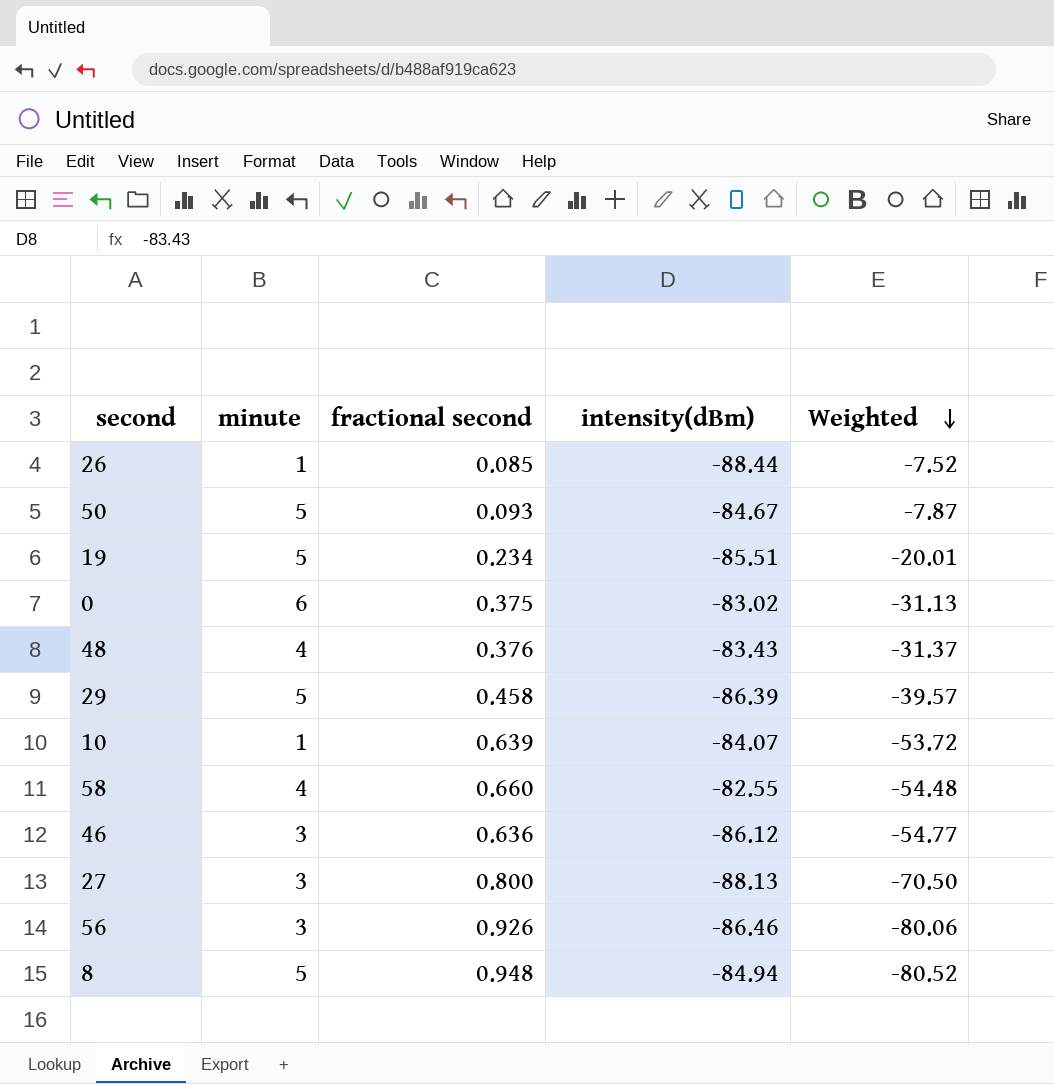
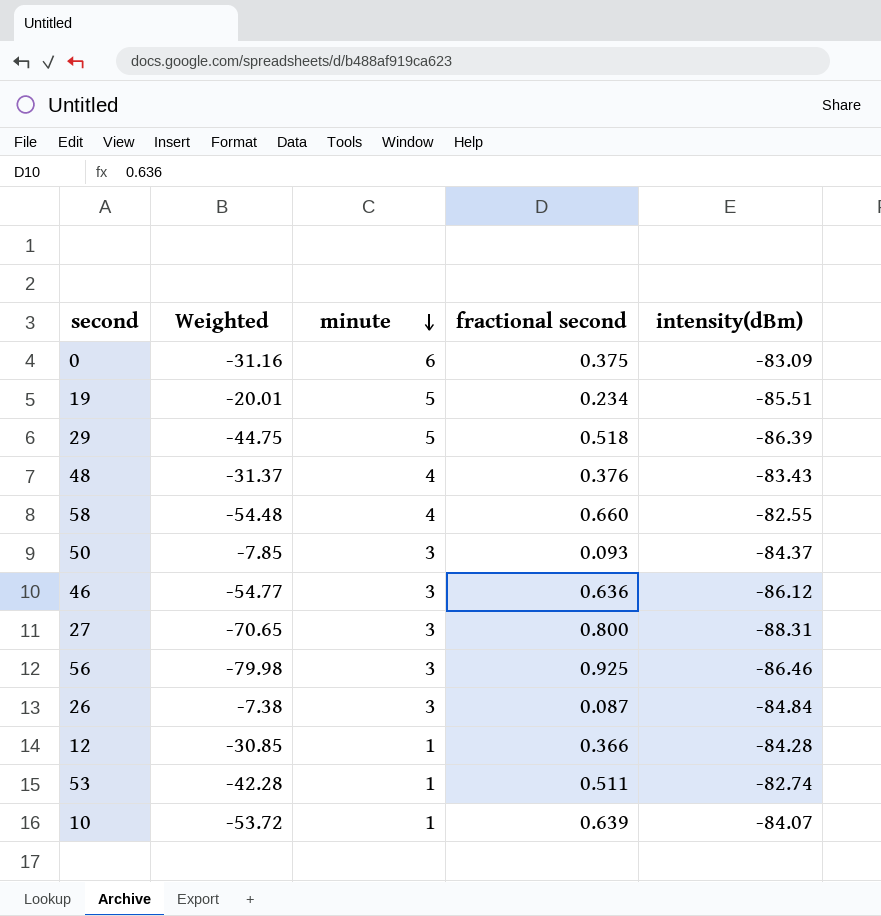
row order: Weighted descending -> minute descending
column Weighted | position: 5 -> 2
row 8: 5 | 0.948 | -84.94 | -80.52 -> none
0 | Weighted: -31.13 -> -31.16
0 | intensity(dBm): -83.02 -> -83.09
29 | Weighted: -39.57 -> -44.75
29 | fractional second: 0.458 -> 0.518
50 | Weighted: -7.87 -> -7.85
50 | minute: 5 -> 3
50 | intensity(dBm): -84.67 -> -84.37
27 | Weighted: -70.50 -> -70.65
27 | intensity(dBm): -88.13 -> -88.31
56 | Weighted: -80.06 -> -79.98
56 | fractional second: 0.926 -> 0.925
26 | Weighted: -7.52 -> -7.38
26 | minute: 1 -> 3
26 | fractional second: 0.085 -> 0.087
26 | intensity(dBm): -88.44 -> -84.84
row 12: none -> -30.85 | 1 | 0.366 | -84.28
row 53: none -> -42.28 | 1 | 0.511 | -82.74

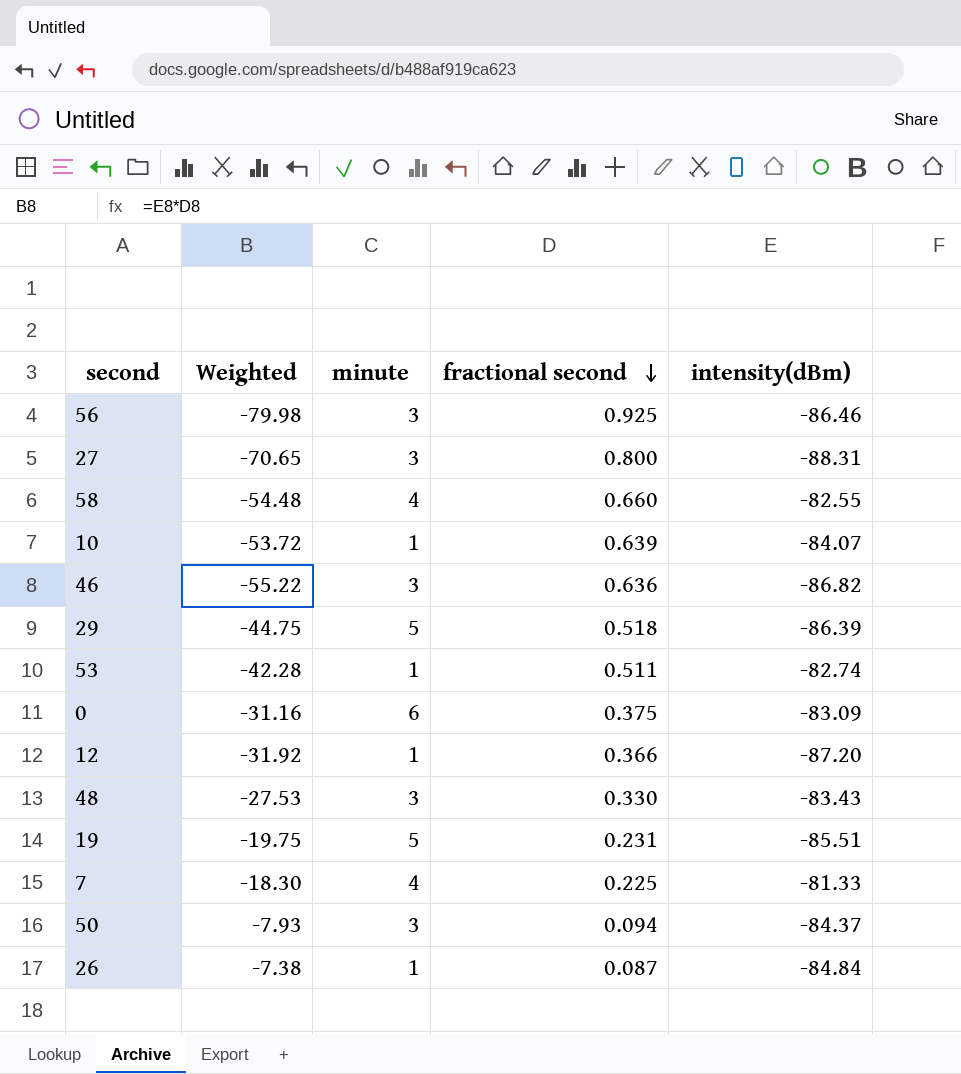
row order: minute descending -> fractional second descending
46 | Weighted: -54.77 -> -55.22
46 | intensity(dBm): -86.12 -> -86.82
12 | Weighted: -30.85 -> -31.92
12 | intensity(dBm): -84.28 -> -87.20
48 | Weighted: -31.37 -> -27.53
48 | minute: 4 -> 3
48 | fractional second: 0.376 -> 0.330
19 | Weighted: -20.01 -> -19.75
19 | fractional second: 0.234 -> 0.231
row 7: none -> -18.30 | 4 | 0.225 | -81.33
50 | Weighted: -7.85 -> -7.93
50 | fractional second: 0.093 -> 0.094
26 | minute: 3 -> 1

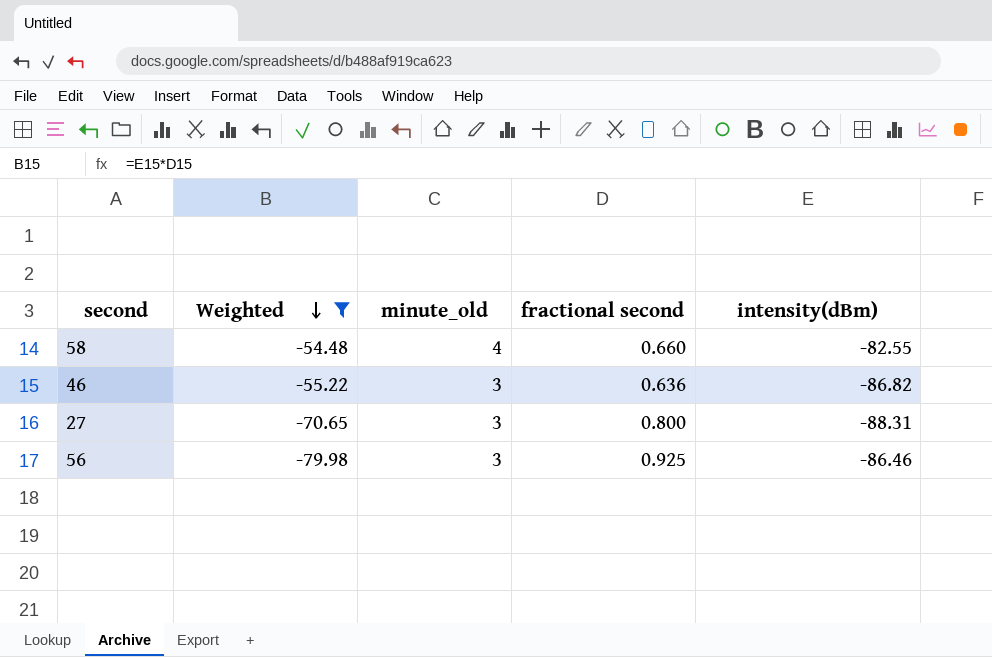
filter: none -> Weighted <= -54.48
row order: fractional second descending -> Weighted descending
column name: minute -> minute_old

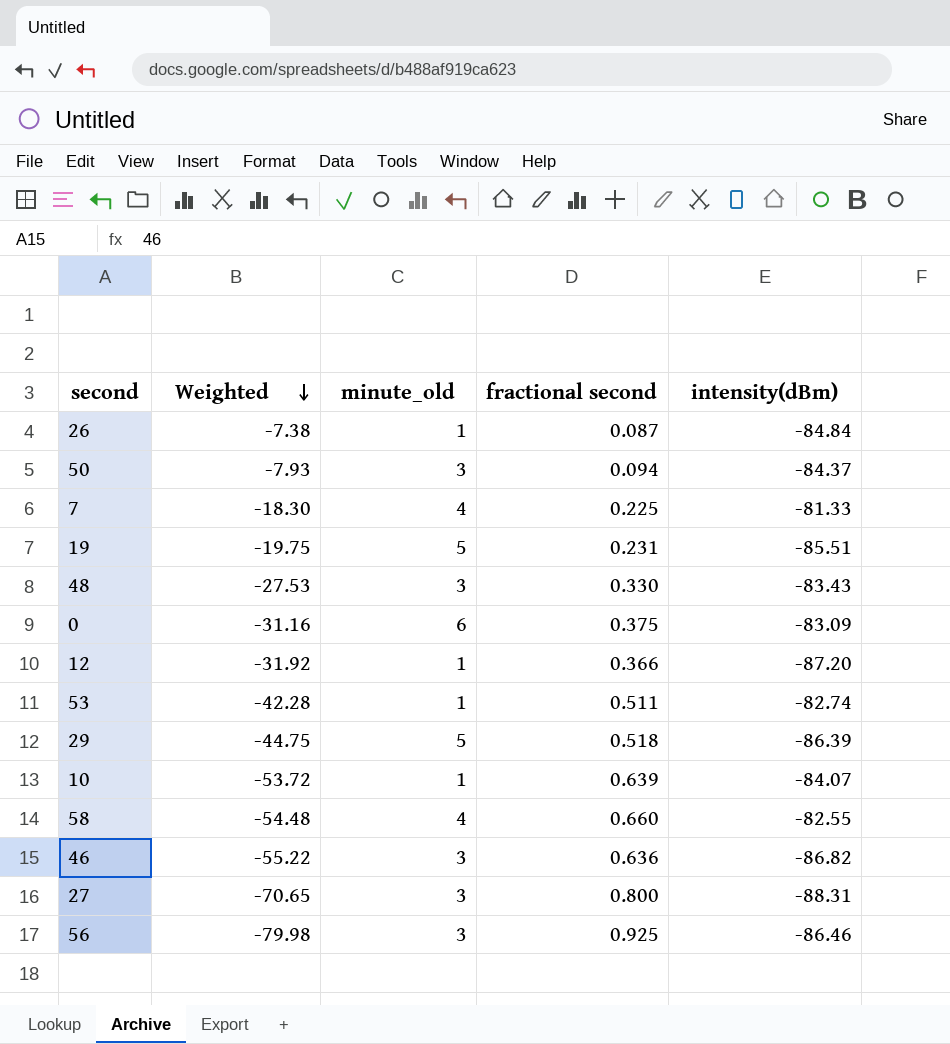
filter: Weighted <= -54.48 -> none

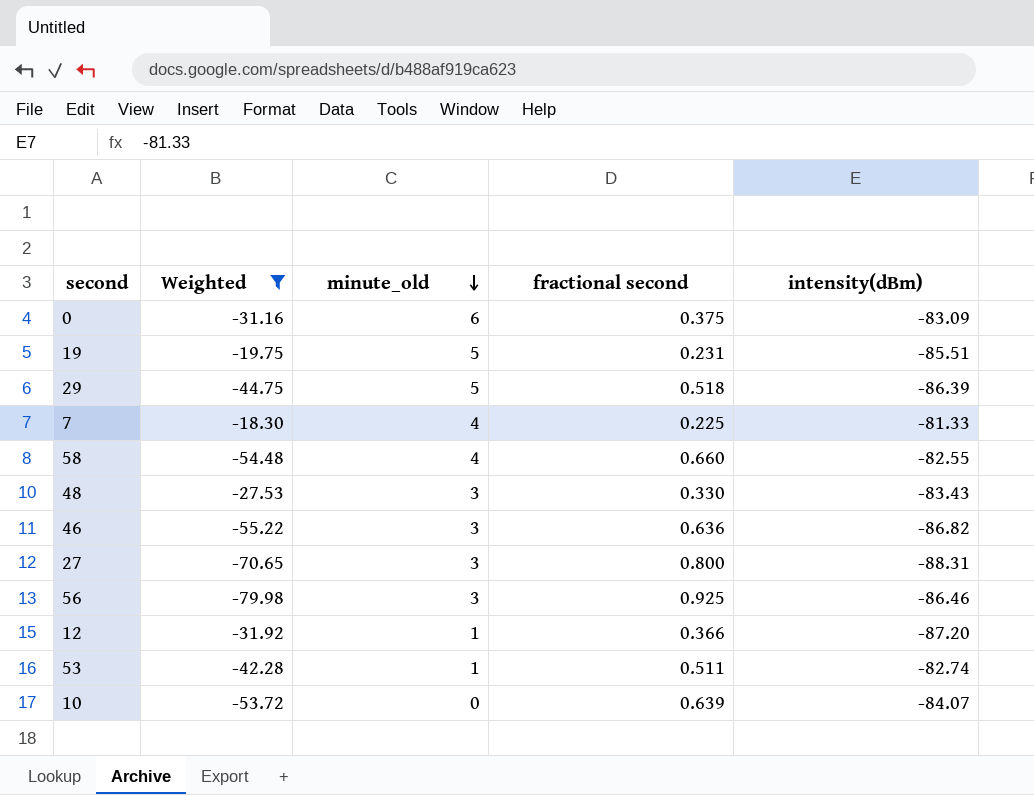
filter: none -> Weighted <= -18.30
row order: Weighted descending -> minute_old descending
10 | minute_old: 1 -> 0

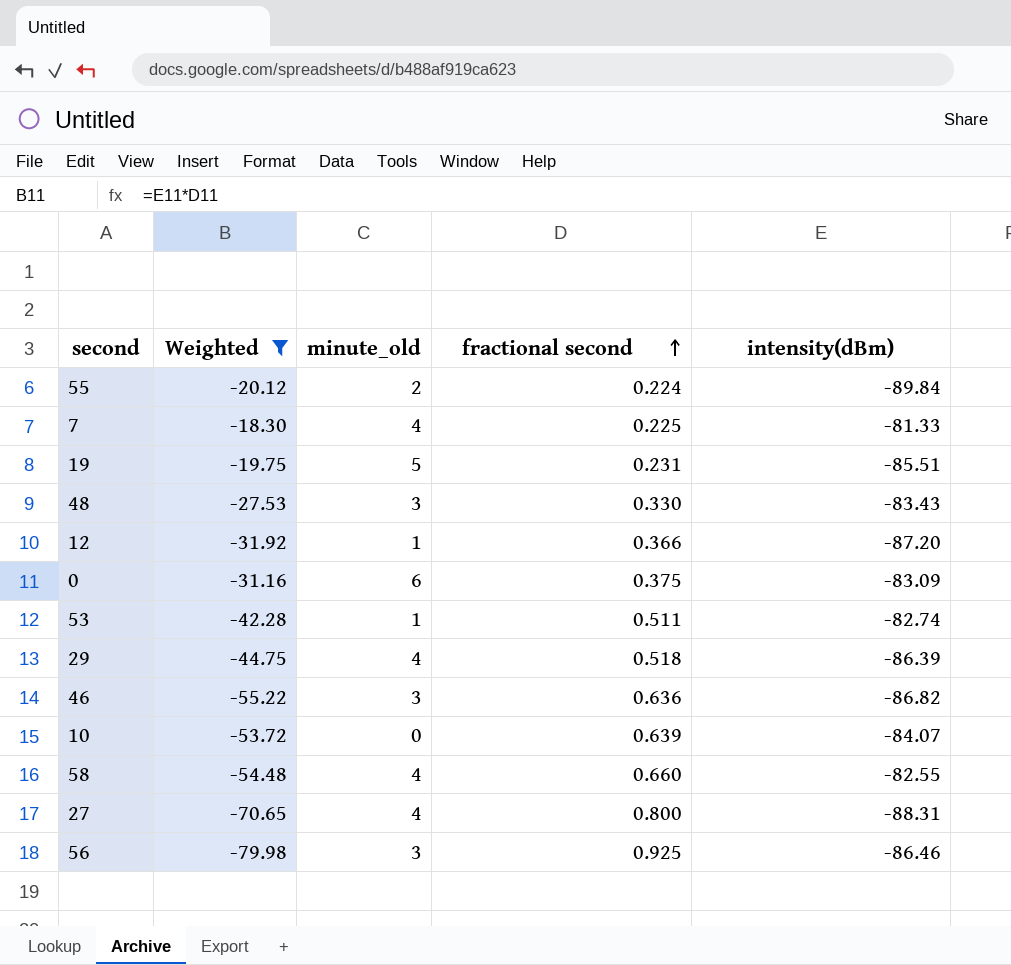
row order: minute_old descending -> fractional second ascending
row 55: none -> -20.12 | 2 | 0.224 | -89.84
29 | minute_old: 5 -> 4
27 | minute_old: 3 -> 4

